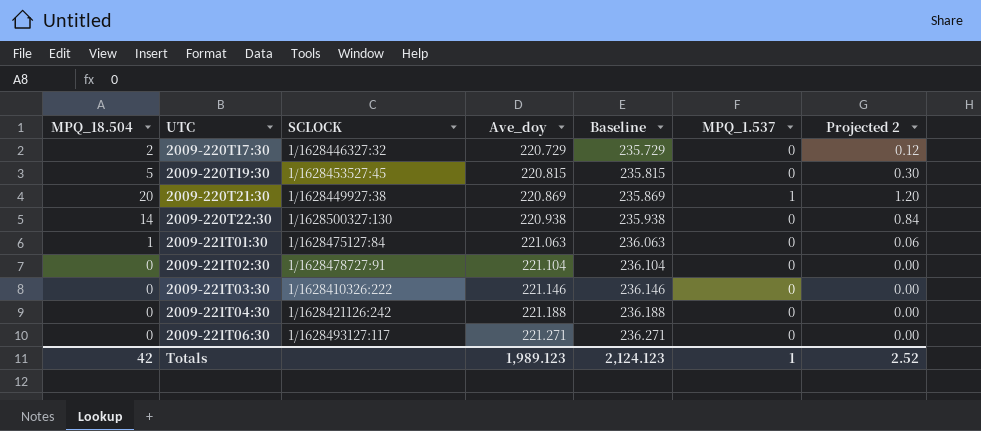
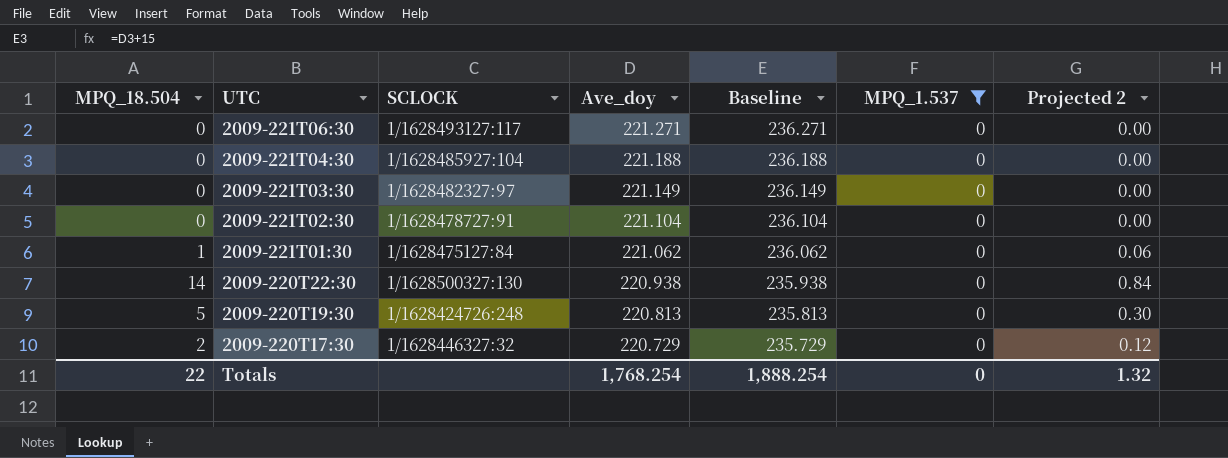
filter: none -> MPQ_1.537 = 0
row order: UTC ascending -> UTC descending
2009-221T04:30 | SCLOCK: 1/1628421126:242 -> 1/1628485927:104
2009-221T03:30 | SCLOCK: 1/1628410326:222 -> 1/1628482327:97
2009-221T03:30 | Ave_doy: 221.146 -> 221.149
2009-221T03:30 | Baseline: 236.146 -> 236.149
2009-221T01:30 | Ave_doy: 221.063 -> 221.062
2009-221T01:30 | Baseline: 236.063 -> 236.062
2009-220T19:30 | SCLOCK: 1/1628453527:45 -> 1/1628424726:248
2009-220T19:30 | Ave_doy: 220.815 -> 220.813
2009-220T19:30 | Baseline: 235.815 -> 235.813
Totals | MPQ_18.504: 42 -> 22
Totals | Ave_doy: 1,989.123 -> 1,768.254
Totals | Baseline: 2,124.123 -> 1,888.254
Totals | MPQ_1.537: 1 -> 0
Totals | Projected 2: 2.52 -> 1.32

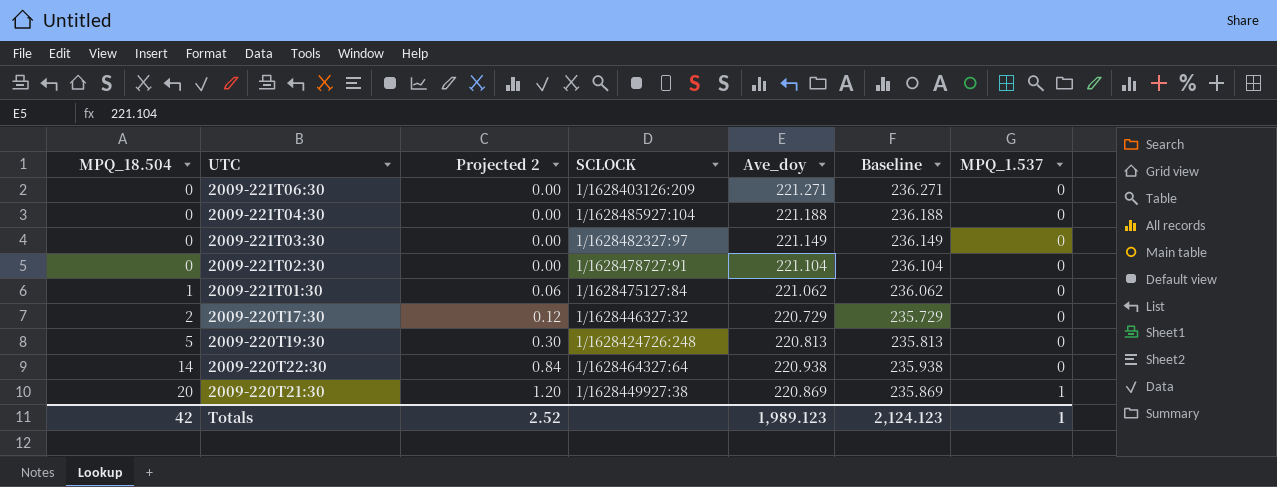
filter: MPQ_1.537 = 0 -> none
row order: UTC descending -> MPQ_18.504 ascending
column Projected 2 | position: 7 -> 3
2009-221T06:30 | SCLOCK: 1/1628493127:117 -> 1/1628403126:209
2009-220T22:30 | SCLOCK: 1/1628500327:130 -> 1/1628464327:64
Totals | MPQ_18.504: 22 -> 42
Totals | Projected 2: 1.32 -> 2.52
Totals | Ave_doy: 1,768.254 -> 1,989.123
Totals | Baseline: 1,888.254 -> 2,124.123
Totals | MPQ_1.537: 0 -> 1

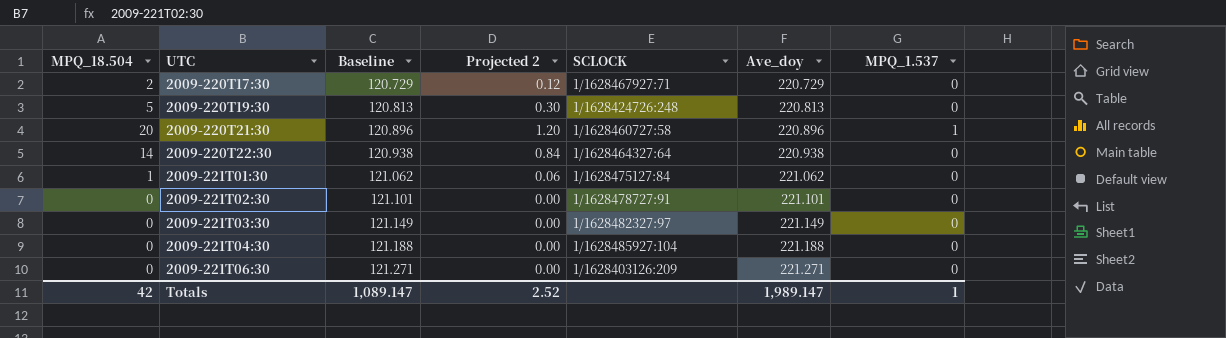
row order: MPQ_18.504 ascending -> UTC ascending
column Baseline | formula: [Ave_doy] + 15 -> [Ave_doy] - 100
column Baseline | position: 6 -> 3
2009-220T17:30 | SCLOCK: 1/1628446327:32 -> 1/1628467927:71
2009-220T21:30 | SCLOCK: 1/1628449927:38 -> 1/1628460727:58
2009-220T21:30 | Ave_doy: 220.869 -> 220.896
2009-221T02:30 | Ave_doy: 221.104 -> 221.101
Totals | Baseline: 2,124.123 -> 1,089.147
Totals | Ave_doy: 1,989.123 -> 1,989.147

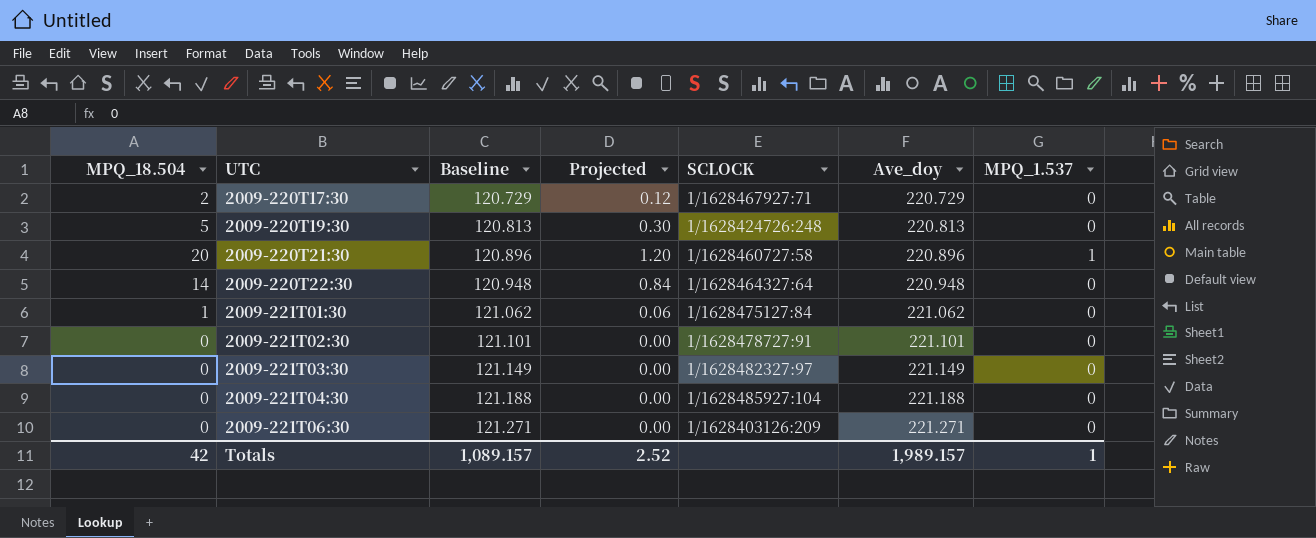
column name: Projected 2 -> Projected
2009-220T22:30 | Baseline: 120.938 -> 120.948
2009-220T22:30 | Ave_doy: 220.938 -> 220.948
Totals | Baseline: 1,089.147 -> 1,089.157
Totals | Ave_doy: 1,989.147 -> 1,989.157

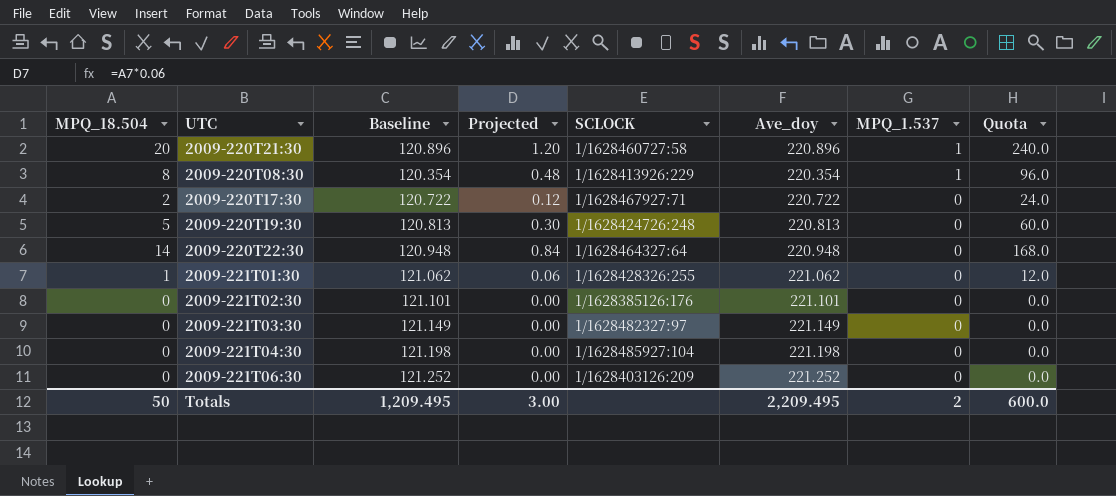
row order: UTC ascending -> MPQ_1.537 descending
column Quota | formula: none -> [MPQ_18.504] * 12
row 2009-220T08:30: none -> 8 | 120.354 | 0.48 | 1/1628413926:229 | 220.354 | 1 | 96.0
2009-220T17:30 | Baseline: 120.729 -> 120.722
2009-220T17:30 | Ave_doy: 220.729 -> 220.722
2009-221T01:30 | SCLOCK: 1/1628475127:84 -> 1/1628428326:255
2009-221T02:30 | SCLOCK: 1/1628478727:91 -> 1/1628385126:176
2009-221T04:30 | Baseline: 121.188 -> 121.198
2009-221T04:30 | Ave_doy: 221.188 -> 221.198
2009-221T06:30 | Baseline: 121.271 -> 121.252
2009-221T06:30 | Ave_doy: 221.271 -> 221.252
Totals | MPQ_18.504: 42 -> 50
Totals | Baseline: 1,089.157 -> 1,209.495
Totals | Projected: 2.52 -> 3.00
Totals | Ave_doy: 1,989.157 -> 2,209.495
Totals | MPQ_1.537: 1 -> 2

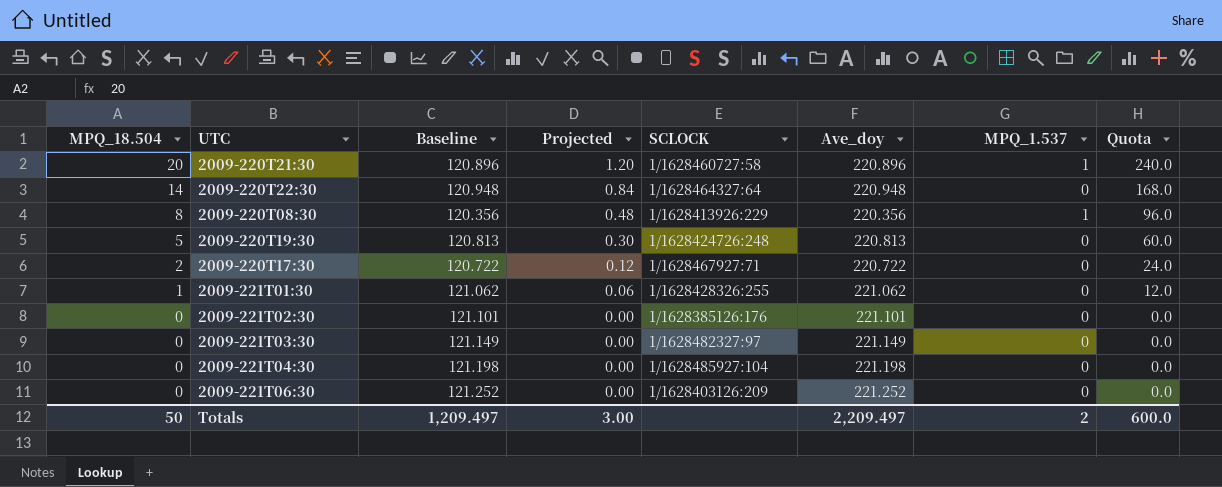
row order: MPQ_1.537 descending -> MPQ_18.504 descending
2009-220T08:30 | Baseline: 120.354 -> 120.356
2009-220T08:30 | Ave_doy: 220.354 -> 220.356
Totals | Baseline: 1,209.495 -> 1,209.497
Totals | Ave_doy: 2,209.495 -> 2,209.497

